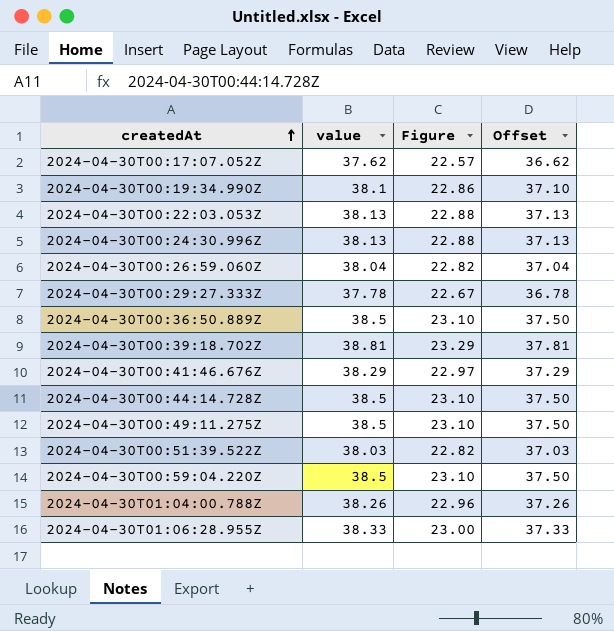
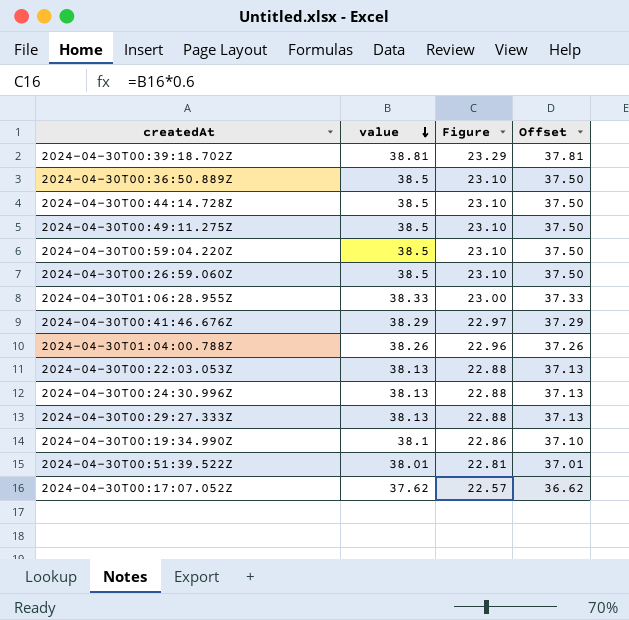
row order: createdAt ascending -> value descending
2024-04-30T00:26:59.060Z | value: 38.04 -> 38.5
2024-04-30T00:26:59.060Z | Figure: 22.82 -> 23.10
2024-04-30T00:26:59.060Z | Offset: 37.04 -> 37.50
2024-04-30T00:29:27.333Z | value: 37.78 -> 38.13
2024-04-30T00:29:27.333Z | Figure: 22.67 -> 22.88
2024-04-30T00:29:27.333Z | Offset: 36.78 -> 37.13
2024-04-30T00:51:39.522Z | value: 38.03 -> 38.01
2024-04-30T00:51:39.522Z | Figure: 22.82 -> 22.81
2024-04-30T00:51:39.522Z | Offset: 37.03 -> 37.01

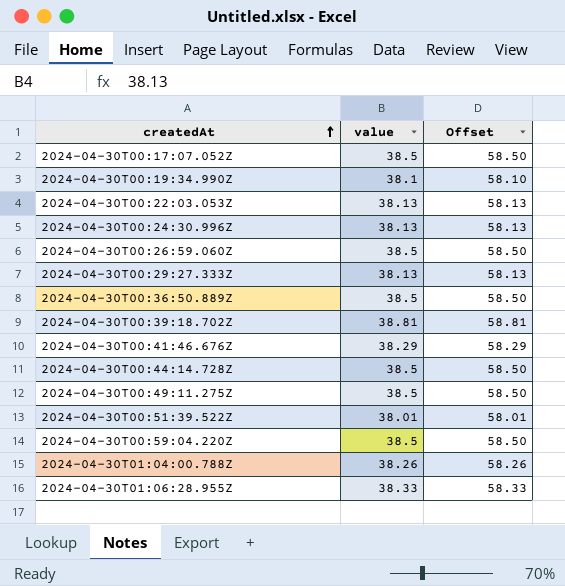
row order: value descending -> createdAt ascending
column Figure | formula: [value] * 0.6 -> none
column Offset | formula: [value] - 1 -> [value] + 20
2024-04-30T00:17:07.052Z | value: 37.62 -> 38.5

